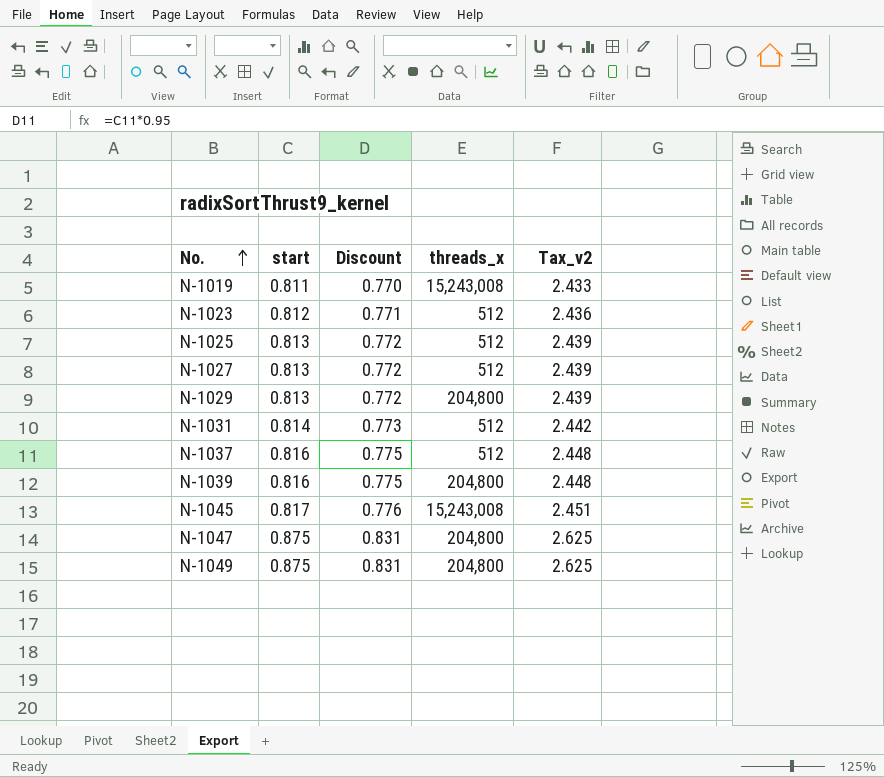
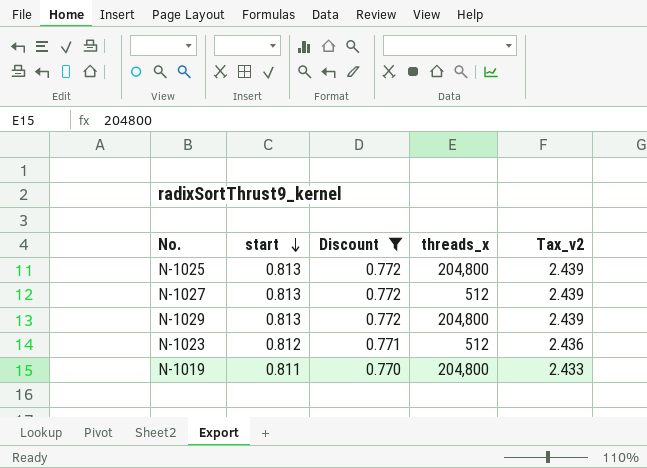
filter: none -> Discount <= 0.772
row order: No. ascending -> start descending
N-1025 | threads_x: 512 -> 204,800
N-1019 | threads_x: 15,243,008 -> 204,800

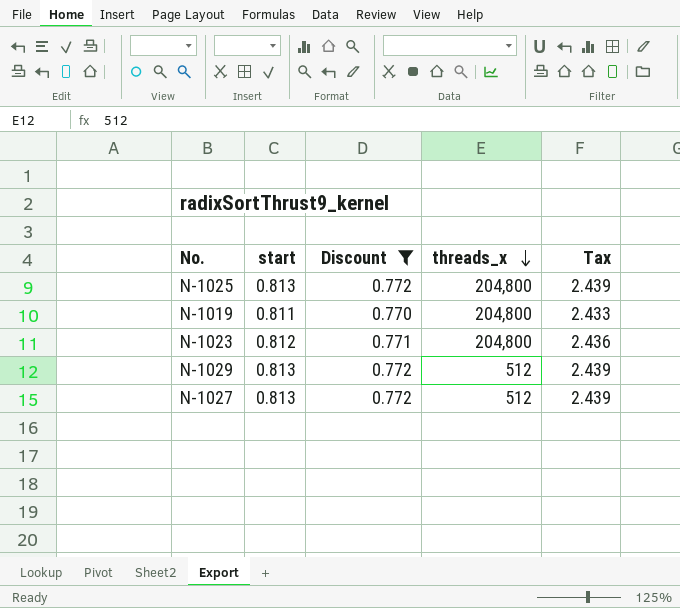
row order: start descending -> threads_x descending
column name: Tax_v2 -> Tax
N-1023 | threads_x: 512 -> 204,800
N-1029 | threads_x: 204,800 -> 512

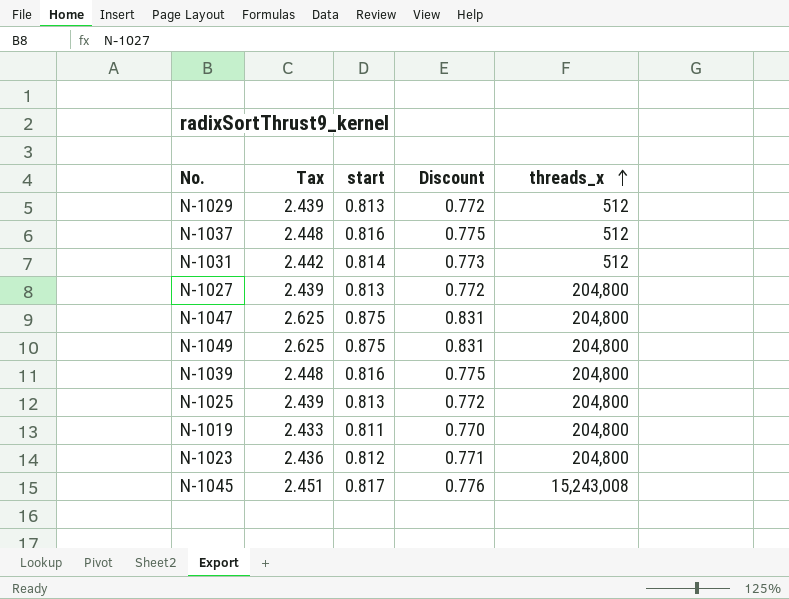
filter: Discount <= 0.772 -> none
row order: threads_x descending -> threads_x ascending
column Tax | position: 5 -> 2
N-1027 | threads_x: 512 -> 204,800

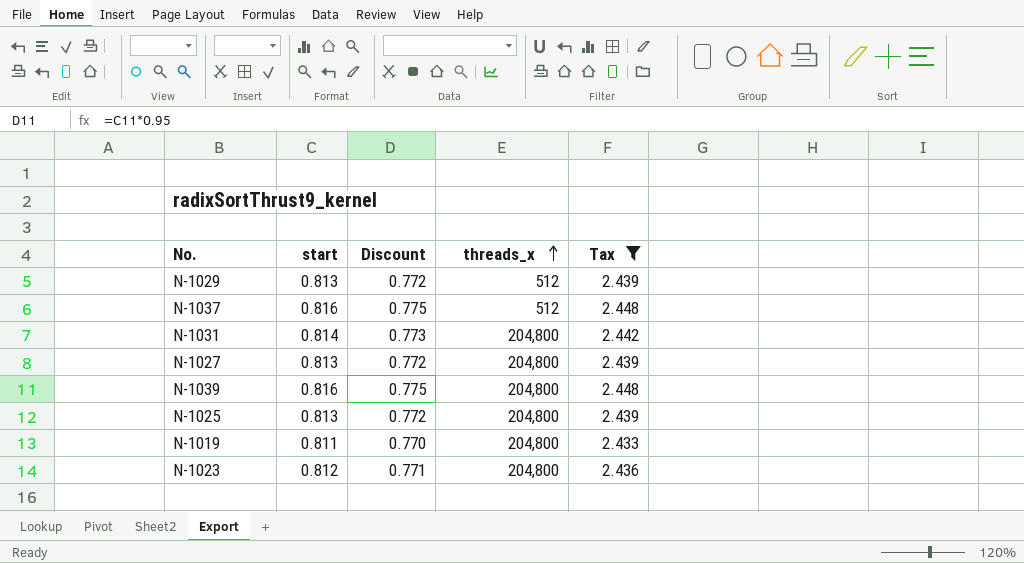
filter: none -> Tax <= 2.448
column Tax | position: 2 -> 5
N-1031 | threads_x: 512 -> 204,800

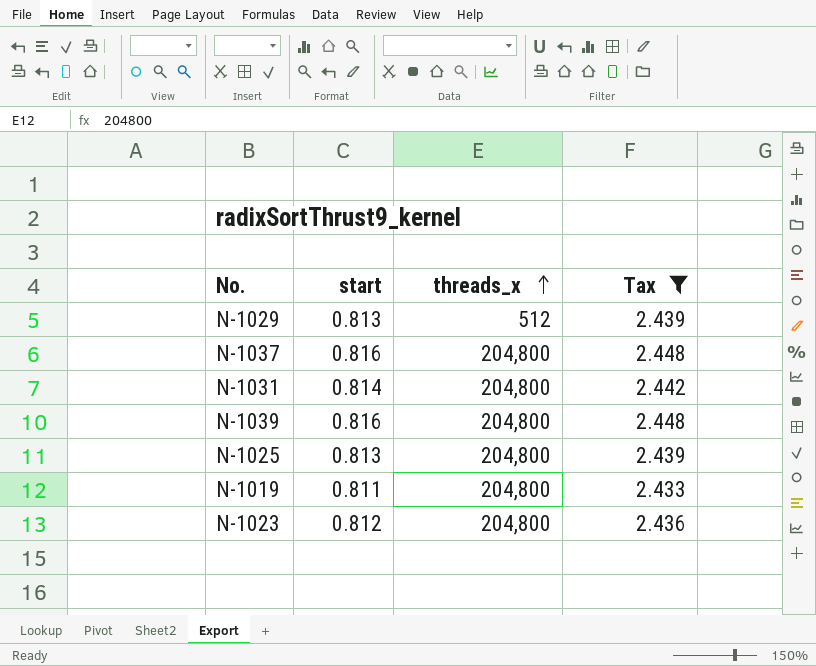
column Discount | formula: [start] * 0.95 -> none
row N-1027: 0.813 | 0.772 | 204,800 | 2.439 -> none
N-1037 | threads_x: 512 -> 204,800

